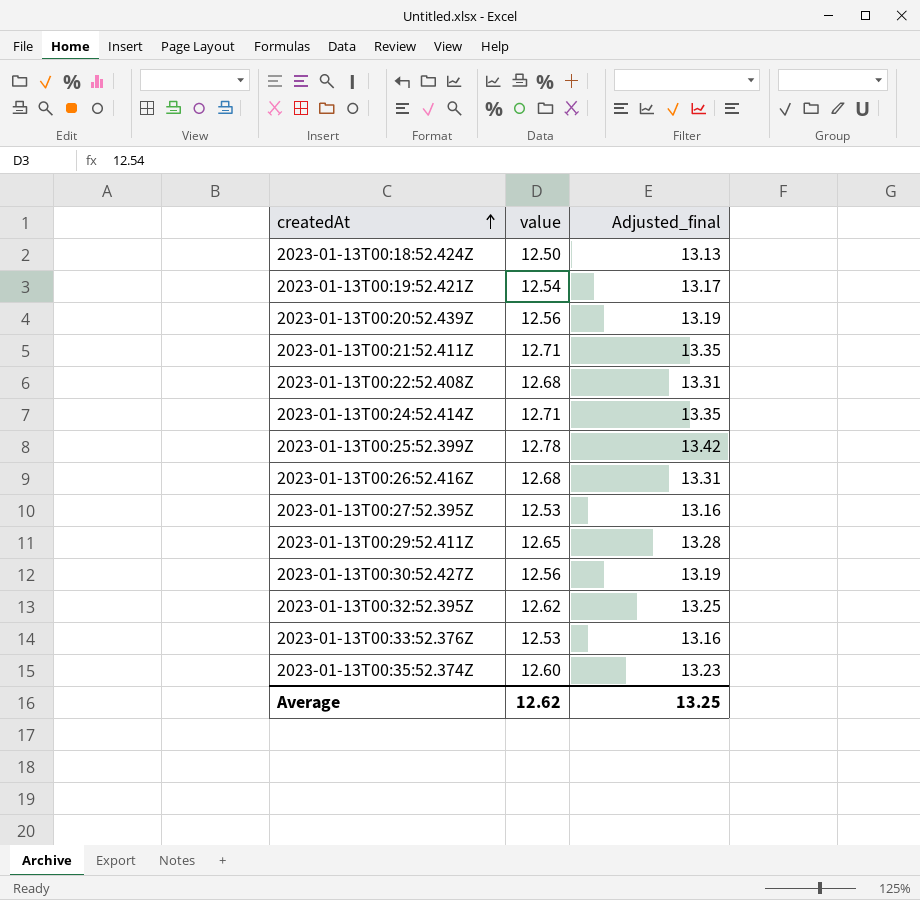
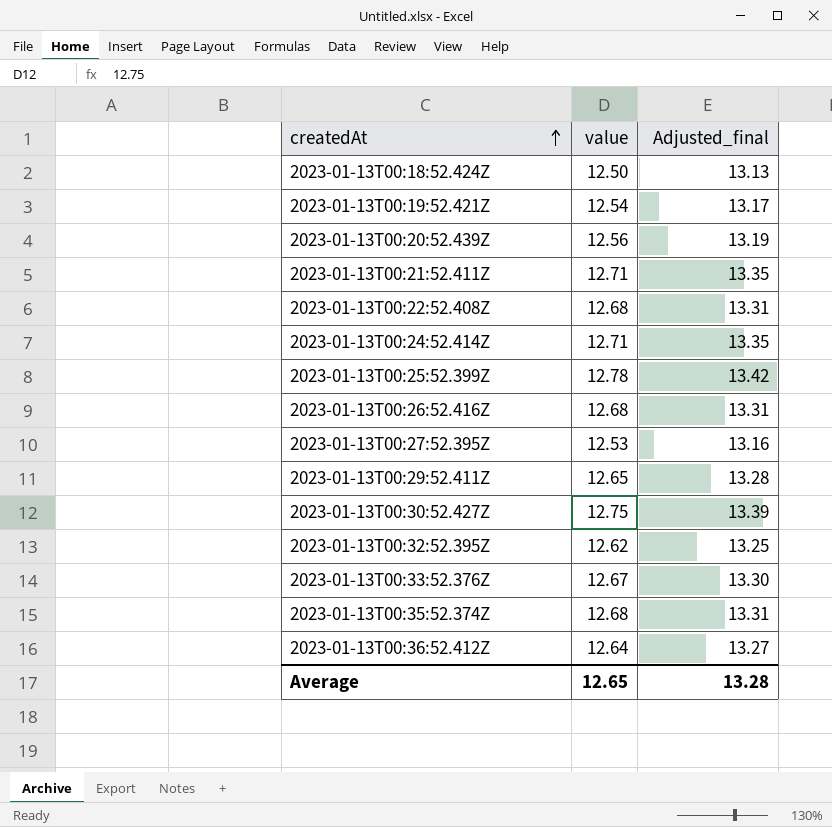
2023-01-13T00:30:52.427Z | value: 12.56 -> 12.75
2023-01-13T00:30:52.427Z | Adjusted_final: 13.19 -> 13.39
2023-01-13T00:33:52.376Z | value: 12.53 -> 12.67
2023-01-13T00:33:52.376Z | Adjusted_final: 13.16 -> 13.30
2023-01-13T00:35:52.374Z | value: 12.60 -> 12.68
2023-01-13T00:35:52.374Z | Adjusted_final: 13.23 -> 13.31
row 2023-01-13T00:36:52.412Z: none -> 12.64 | 13.27
Average | value: 12.62 -> 12.65
Average | Adjusted_final: 13.25 -> 13.28

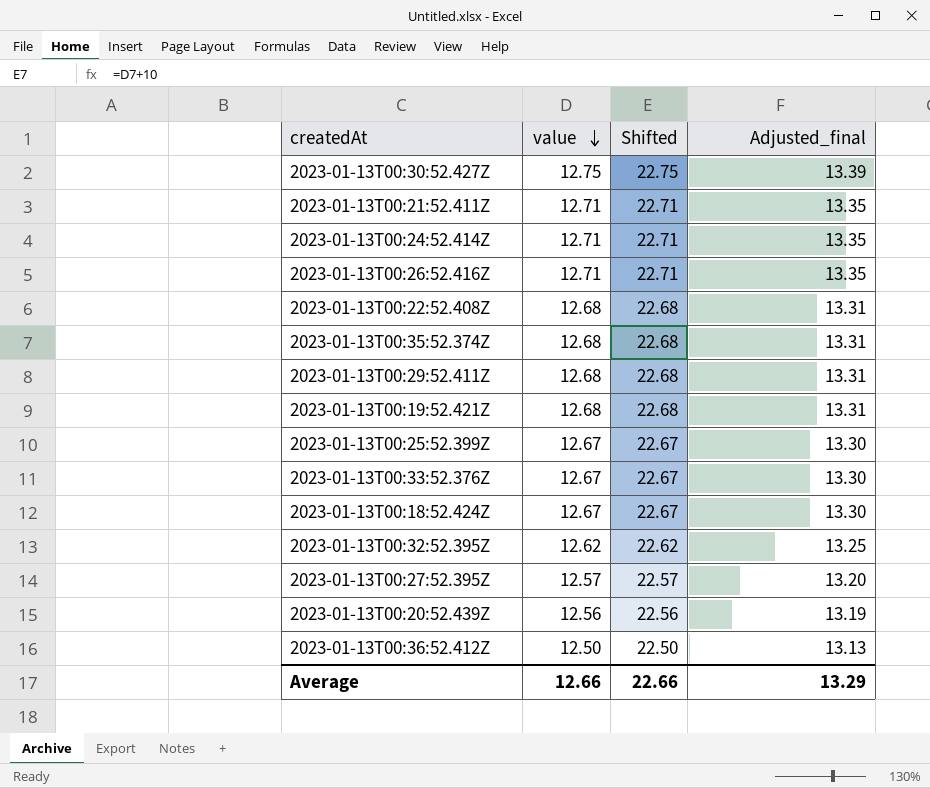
row order: createdAt ascending -> value descending
column Shifted | formula: none -> [value] + 10
2023-01-13T00:26:52.416Z | value: 12.68 -> 12.71
2023-01-13T00:26:52.416Z | Adjusted_final: 13.31 -> 13.35
2023-01-13T00:29:52.411Z | value: 12.65 -> 12.68
2023-01-13T00:29:52.411Z | Adjusted_final: 13.28 -> 13.31
2023-01-13T00:19:52.421Z | value: 12.54 -> 12.68
2023-01-13T00:19:52.421Z | Adjusted_final: 13.17 -> 13.31
2023-01-13T00:25:52.399Z | value: 12.78 -> 12.67
2023-01-13T00:25:52.399Z | Adjusted_final: 13.42 -> 13.30
2023-01-13T00:18:52.424Z | value: 12.50 -> 12.67
2023-01-13T00:18:52.424Z | Adjusted_final: 13.13 -> 13.30
2023-01-13T00:27:52.395Z | value: 12.53 -> 12.57
2023-01-13T00:27:52.395Z | Adjusted_final: 13.16 -> 13.20
2023-01-13T00:36:52.412Z | value: 12.64 -> 12.50
2023-01-13T00:36:52.412Z | Adjusted_final: 13.27 -> 13.13
Average | value: 12.65 -> 12.66
Average | Adjusted_final: 13.28 -> 13.29

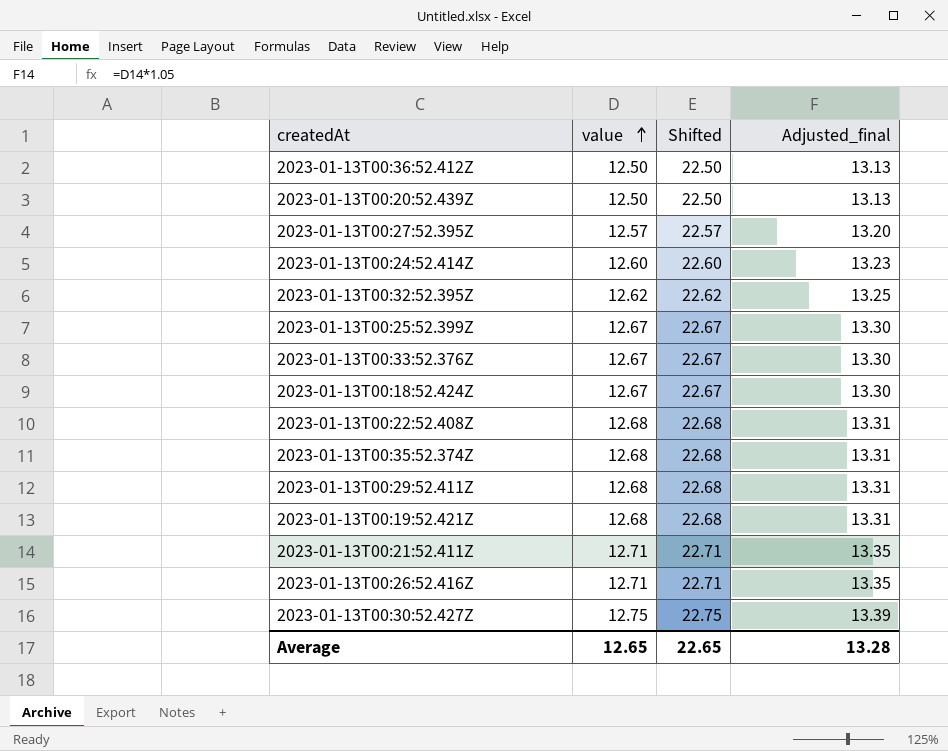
row order: value descending -> value ascending
2023-01-13T00:20:52.439Z | value: 12.56 -> 12.50
2023-01-13T00:20:52.439Z | Shifted: 22.56 -> 22.50
2023-01-13T00:20:52.439Z | Adjusted_final: 13.19 -> 13.13
2023-01-13T00:24:52.414Z | value: 12.71 -> 12.60
2023-01-13T00:24:52.414Z | Shifted: 22.71 -> 22.60
2023-01-13T00:24:52.414Z | Adjusted_final: 13.35 -> 13.23
Average | value: 12.66 -> 12.65
Average | Shifted: 22.66 -> 22.65
Average | Adjusted_final: 13.29 -> 13.28

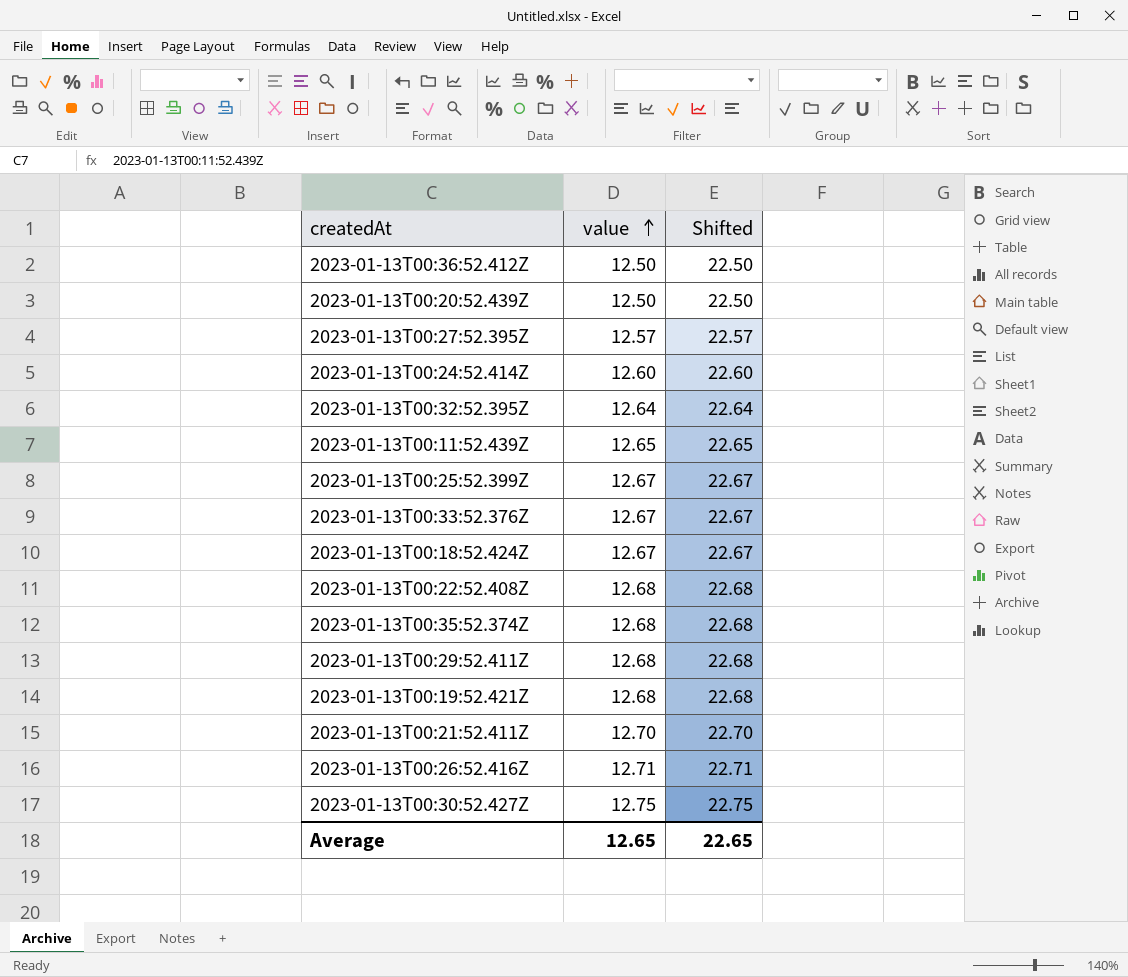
column Adjusted_final | formula: [value] * 1.05 -> none
2023-01-13T00:32:52.395Z | value: 12.62 -> 12.64
2023-01-13T00:32:52.395Z | Shifted: 22.62 -> 22.64
row 2023-01-13T00:11:52.439Z: none -> 12.65 | 22.65
2023-01-13T00:21:52.411Z | value: 12.71 -> 12.70
2023-01-13T00:21:52.411Z | Shifted: 22.71 -> 22.70

